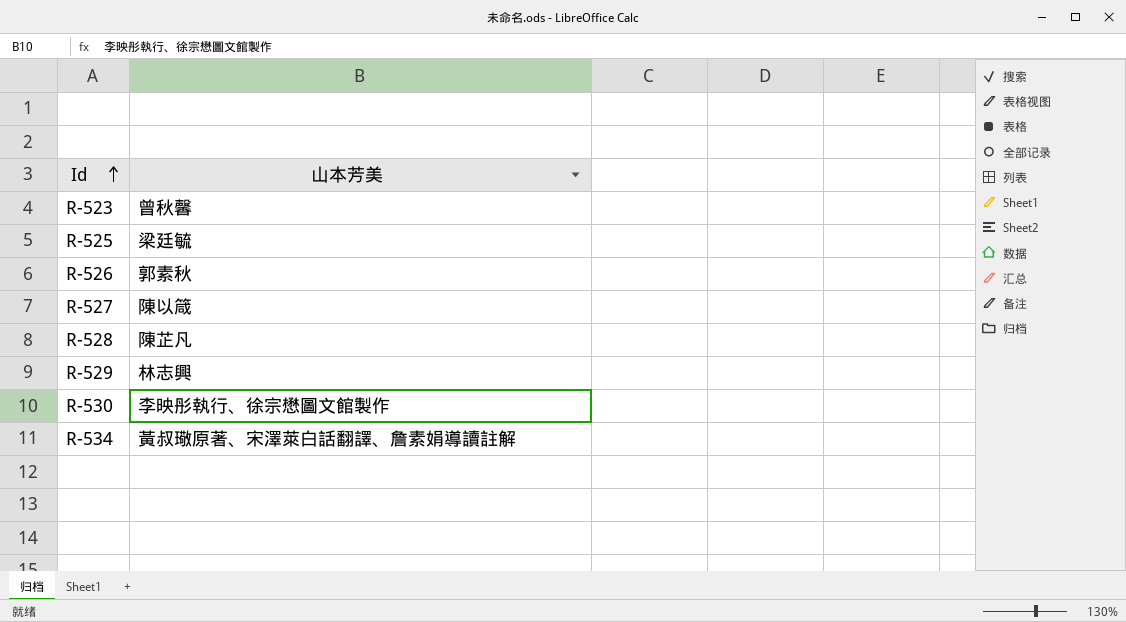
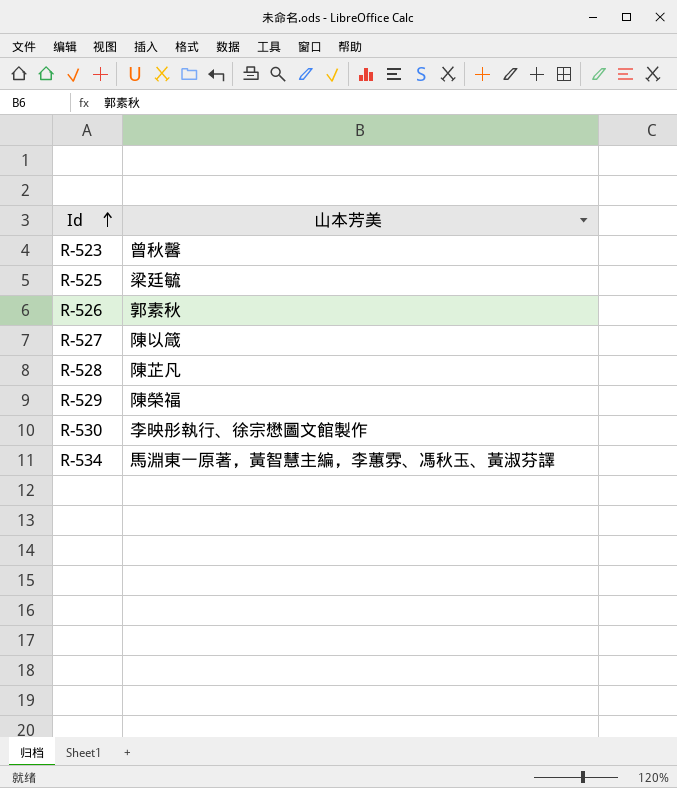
R-529 | 山本芳美: 林志興 -> 陳榮福
R-534 | 山本芳美: 黃叔璥原著、宋澤萊白話翻譯、詹素娟導讀註解 -> 馬淵東一原著，黃智慧主編，李蕙雰、馮秋玉、黃淑芬譯

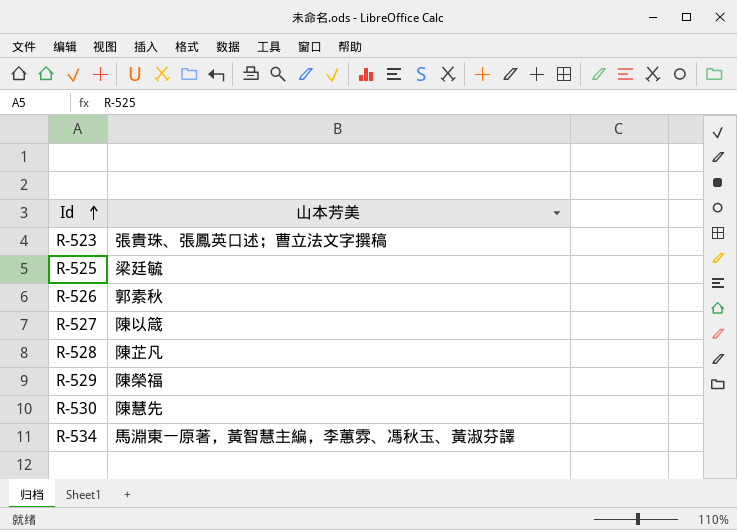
R-523 | 山本芳美: 曾秋馨 -> 張貴珠、張鳳英口述；曹立法文字撰稿
R-530 | 山本芳美: 李映彤執行、徐宗懋圖文館製作 -> 陳慧先

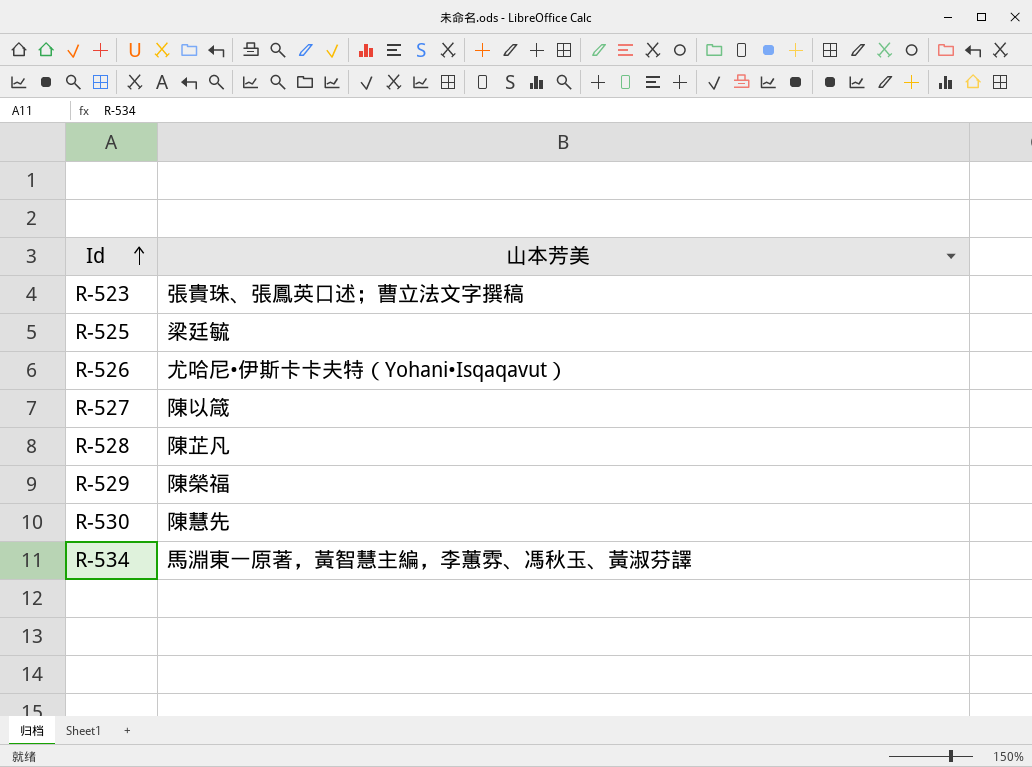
R-526 | 山本芳美: 郭素秋 -> 尤哈尼•伊斯卡卡夫特（Yohani•Isqaqavut）

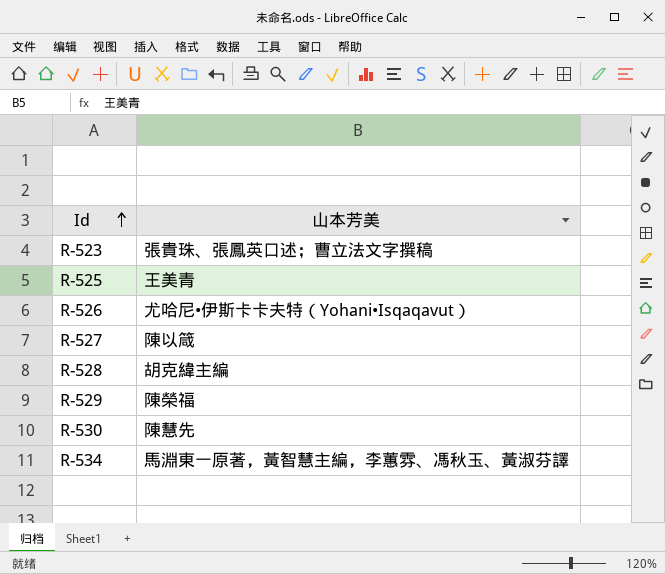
R-525 | 山本芳美: 梁廷毓 -> 王美青
R-528 | 山本芳美: 陳芷凡 -> 胡克緯主編

